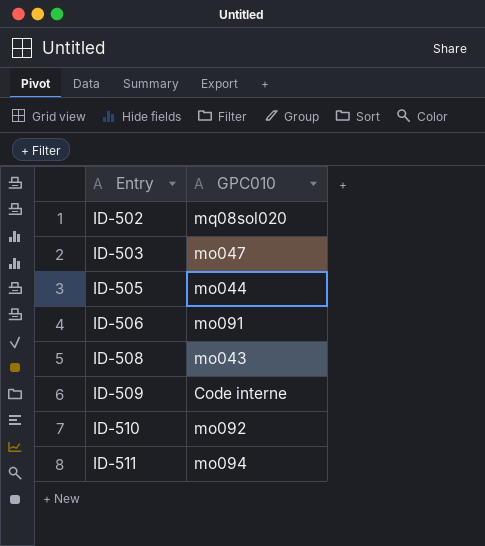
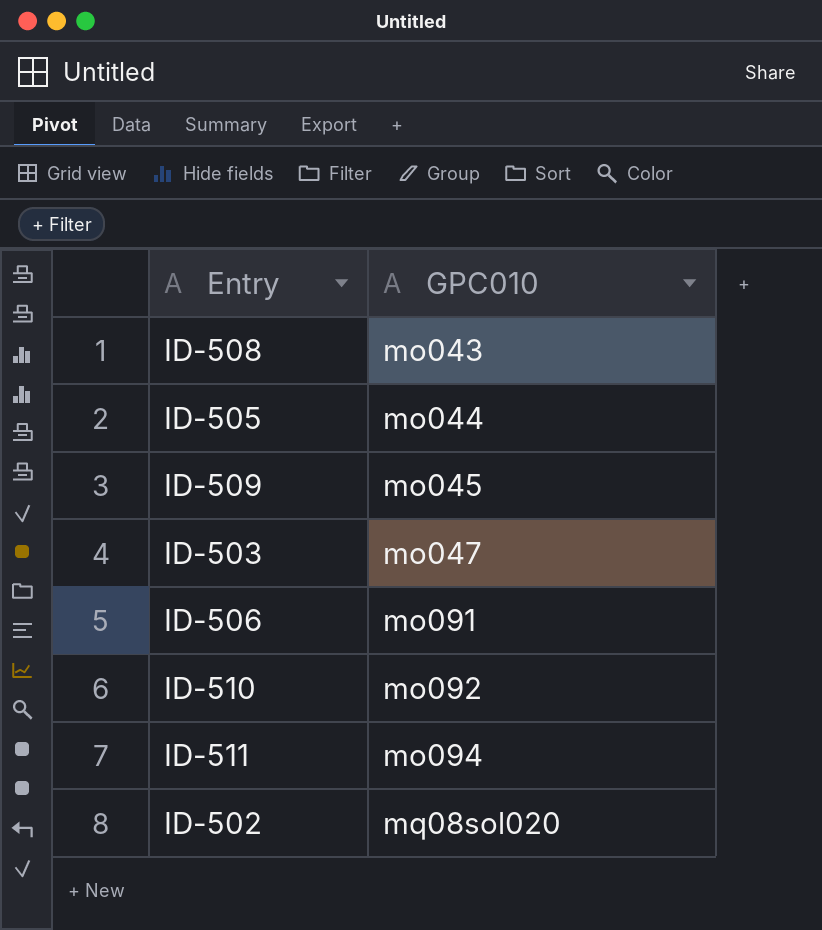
row order: Entry ascending -> GPC010 ascending
ID-509 | GPC010: Code interne -> mo045

